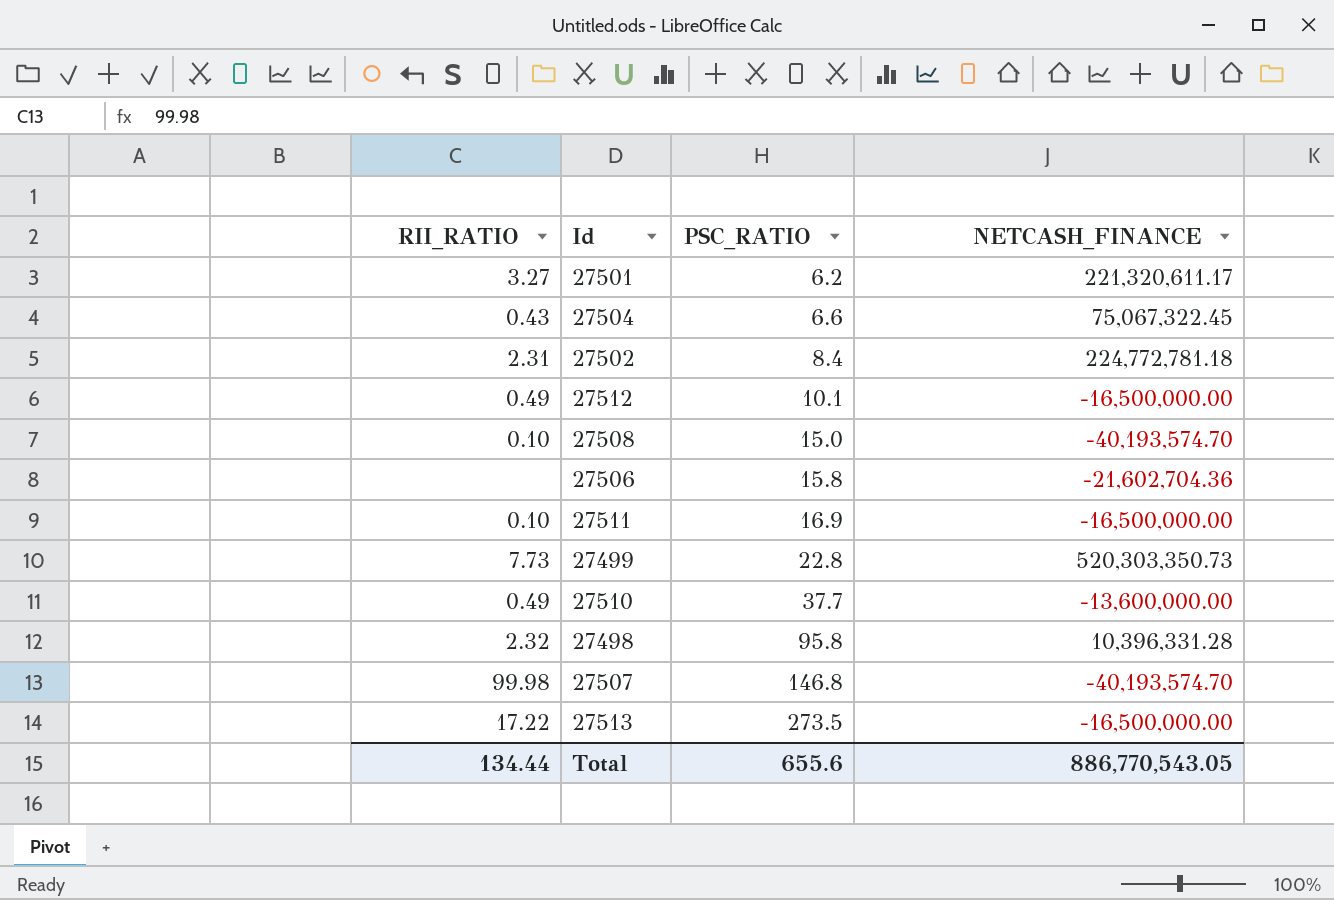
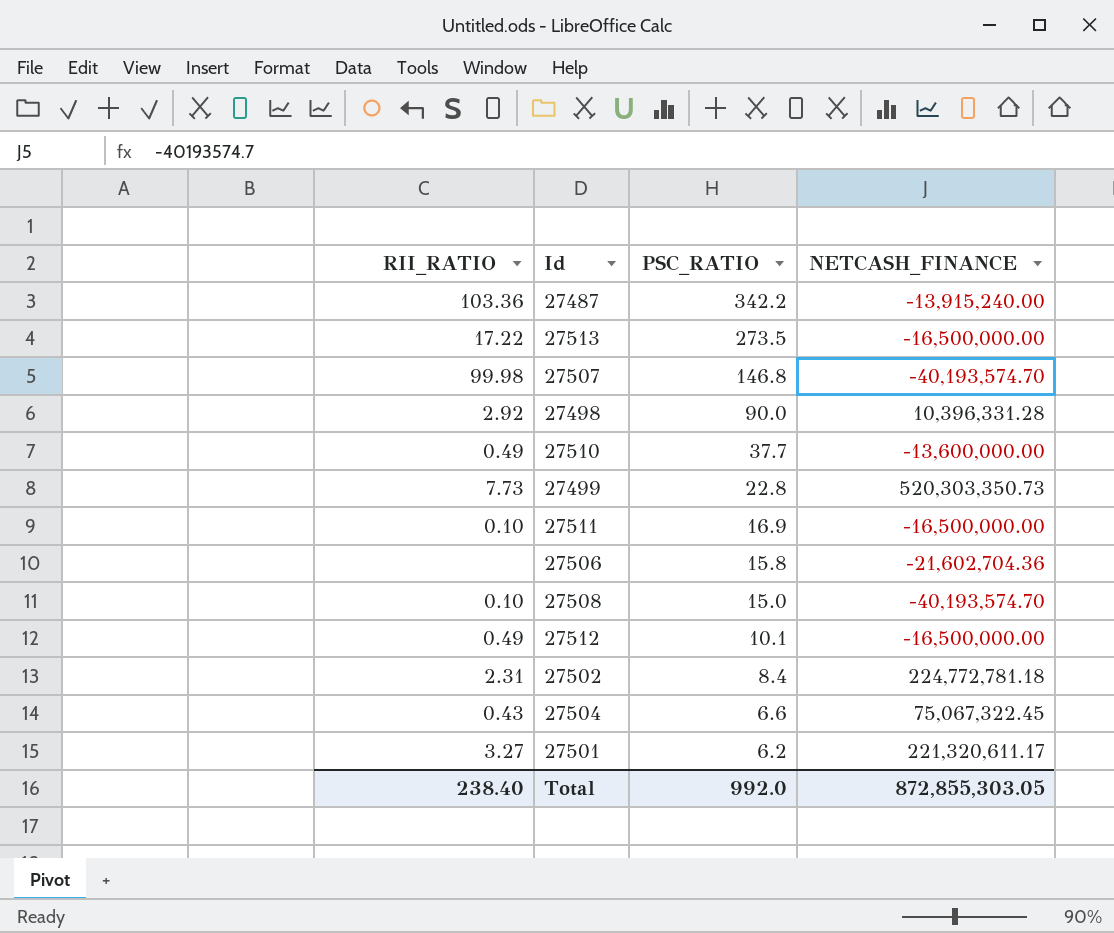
row order: PSC_RATIO ascending -> PSC_RATIO descending
row 27487: none -> 103.36 | 342.2 | -13,915,240.00
27498 | RII_RATIO: 2.32 -> 2.92
27498 | PSC_RATIO: 95.8 -> 90.0
Total | RII_RATIO: 134.44 -> 238.40
Total | PSC_RATIO: 655.6 -> 992.0
Total | NETCASH_FINANCE: 886,770,543.05 -> 872,855,303.05

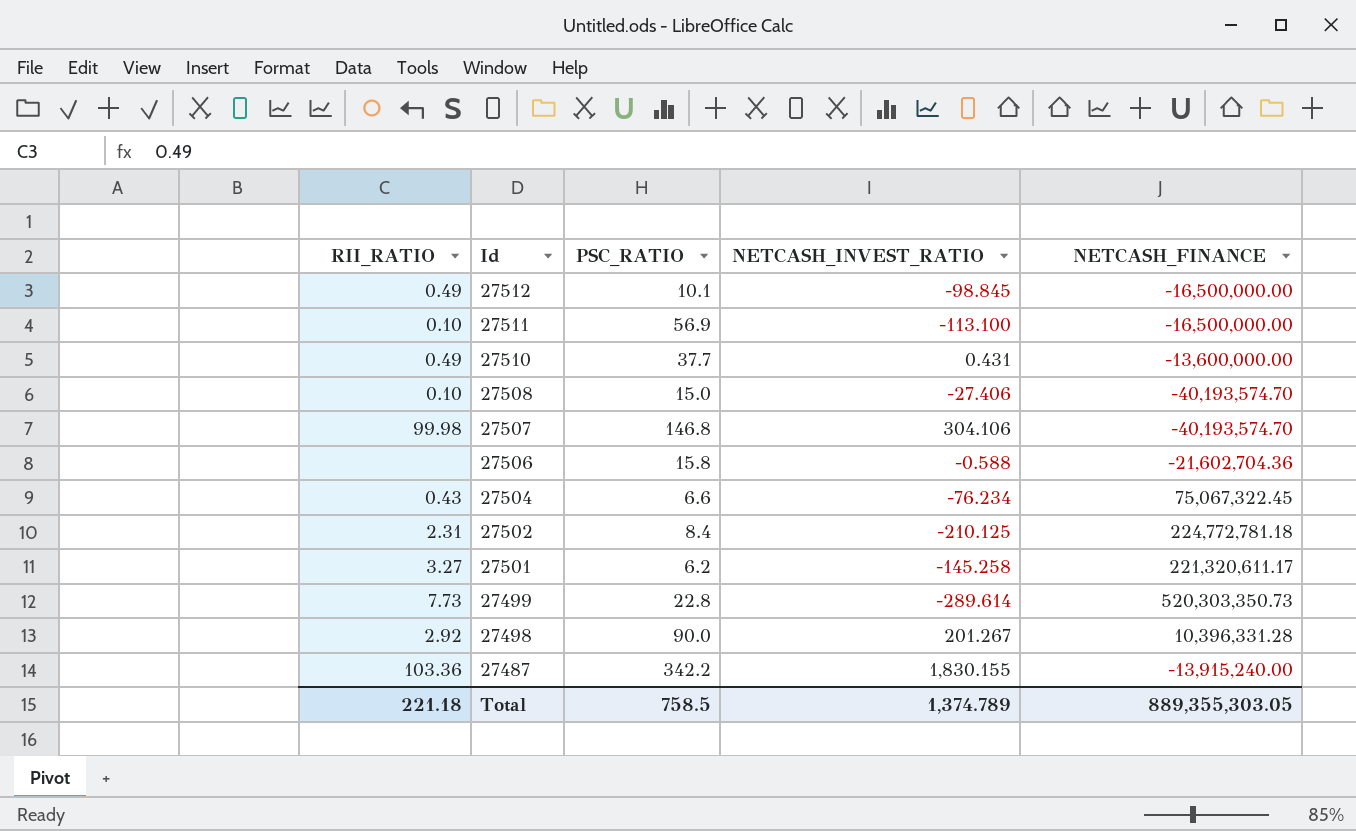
row order: PSC_RATIO descending -> Id descending
column NETCASH_INVEST_RATIO | position: none -> 4
row 27513: 17.22 | 273.5 | -16,500,000.00 -> none
27511 | PSC_RATIO: 16.9 -> 56.9
Total | RII_RATIO: 238.40 -> 221.18
Total | PSC_RATIO: 992.0 -> 758.5
Total | NETCASH_FINANCE: 872,855,303.05 -> 889,355,303.05

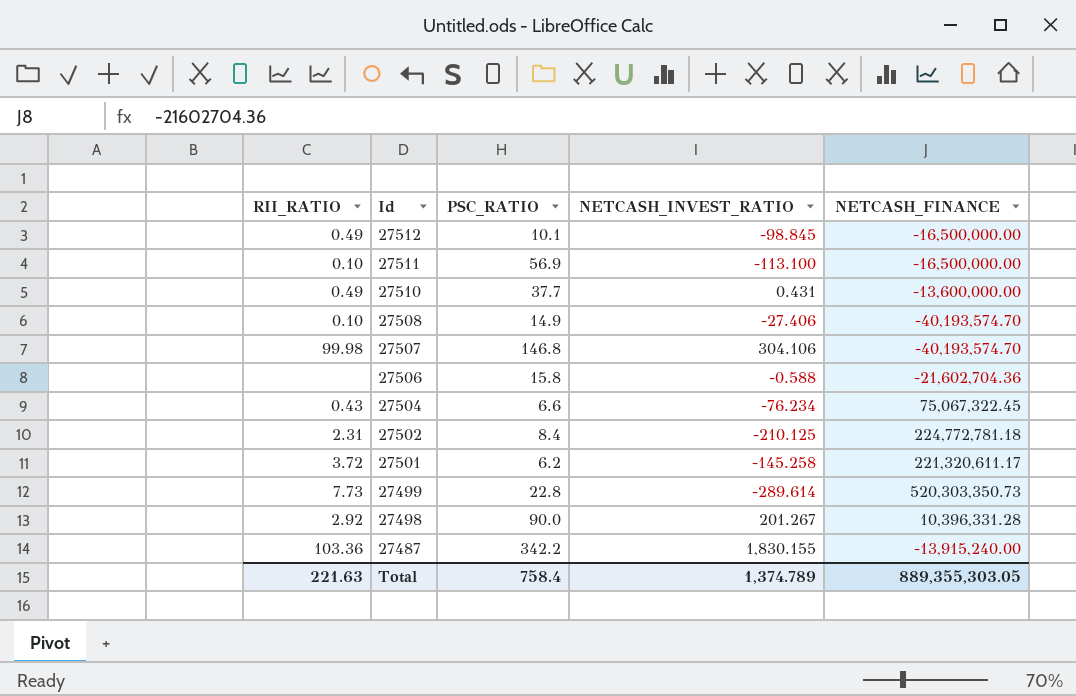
27508 | PSC_RATIO: 15.0 -> 14.9
27501 | RII_RATIO: 3.27 -> 3.72
Total | RII_RATIO: 221.18 -> 221.63
Total | PSC_RATIO: 758.5 -> 758.4

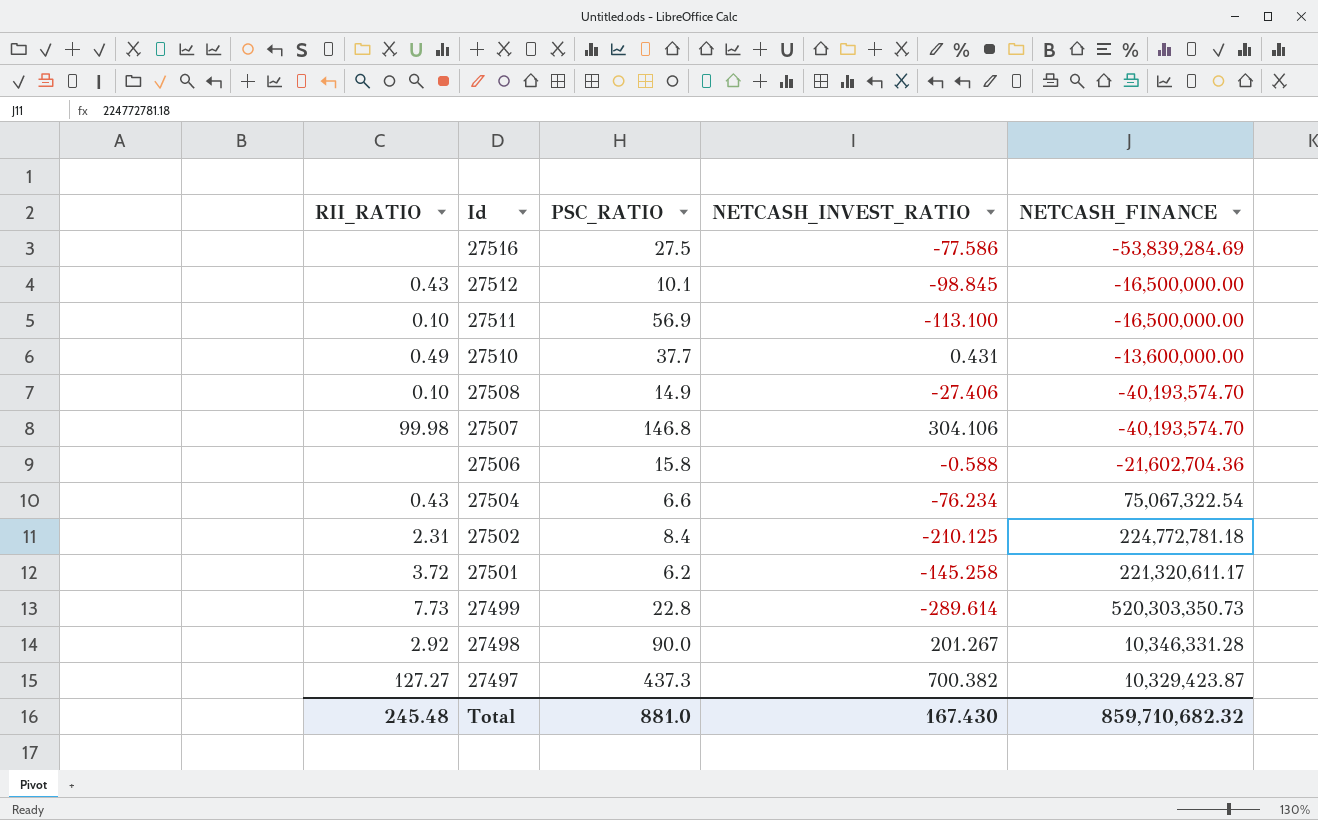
row 27487: 103.36 | 342.2 | 1,830.155 | -13,915,240.00 -> none
row 27516: none -> none | 27.5 | -77.586 | -53,839,284.69
27512 | RII_RATIO: 0.49 -> 0.43
27504 | NETCASH_FINANCE: 75,067,322.45 -> 75,067,322.54
27498 | NETCASH_FINANCE: 10,396,331.28 -> 10,346,331.28
row 27497: none -> 127.27 | 437.3 | 700.382 | 10,329,423.87
Total | RII_RATIO: 221.63 -> 245.48
Total | PSC_RATIO: 758.4 -> 881.0
Total | NETCASH_INVEST_RATIO: 1,374.789 -> 167.430
Total | NETCASH_FINANCE: 889,355,303.05 -> 859,710,682.32

